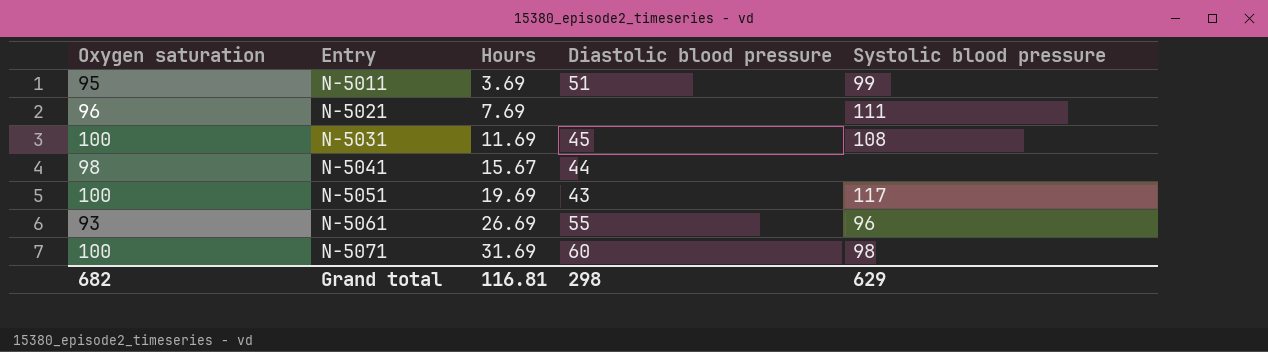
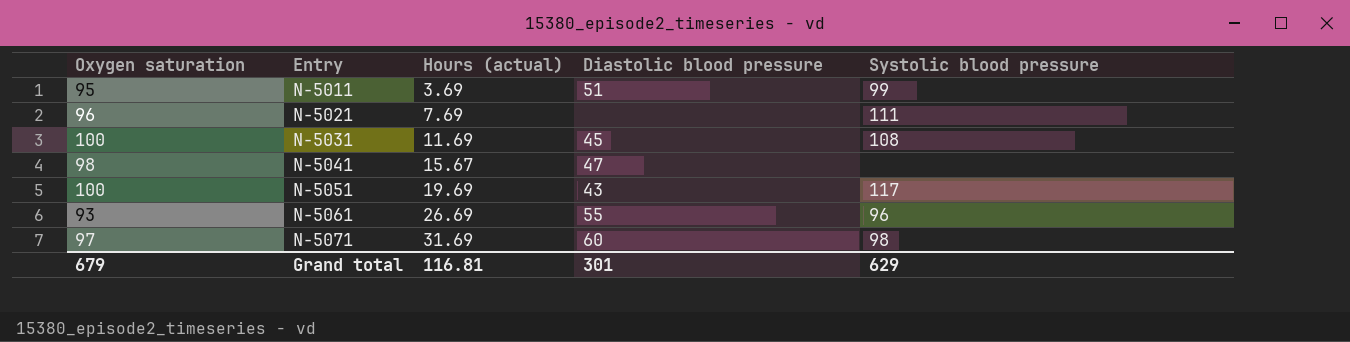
column name: Hours -> Hours (actual)
N-5041 | Diastolic blood pressure: 44 -> 47
N-5071 | Oxygen saturation: 100 -> 97
Grand total | Oxygen saturation: 682 -> 679
Grand total | Diastolic blood pressure: 298 -> 301

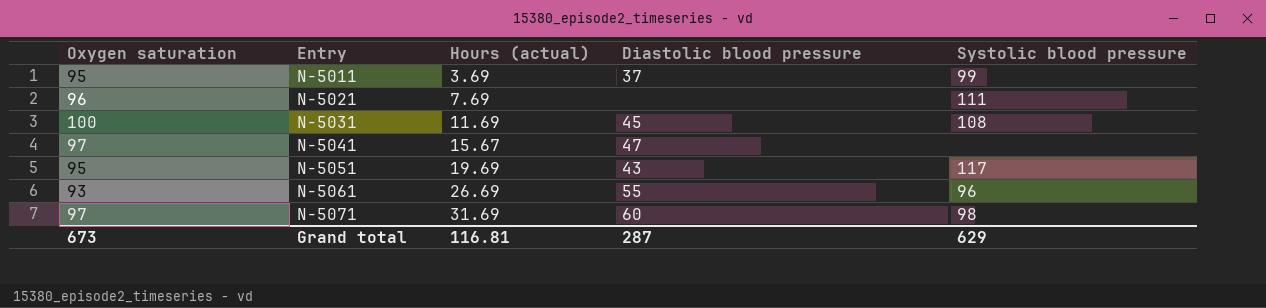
N-5011 | Diastolic blood pressure: 51 -> 37
N-5041 | Oxygen saturation: 98 -> 97
N-5051 | Oxygen saturation: 100 -> 95
Grand total | Oxygen saturation: 679 -> 673
Grand total | Diastolic blood pressure: 301 -> 287

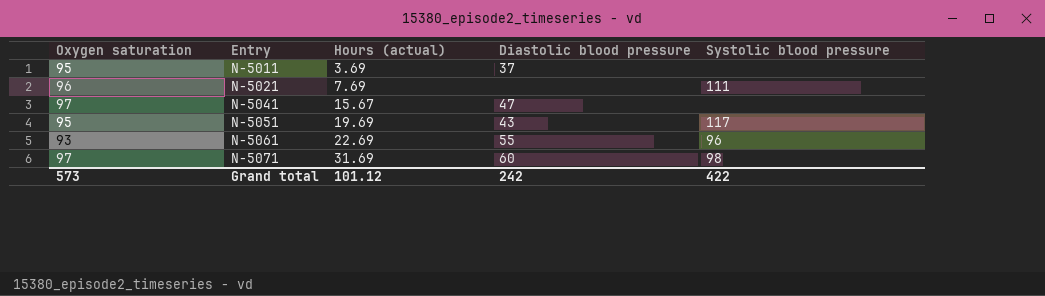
row N-5031: 100 | 11.69 | 45 | 108 -> none
N-5011 | Systolic blood pressure: 99 -> none
N-5061 | Hours (actual): 26.69 -> 22.69
Grand total | Oxygen saturation: 673 -> 573
Grand total | Hours (actual): 116.81 -> 101.12
Grand total | Diastolic blood pressure: 287 -> 242
Grand total | Systolic blood pressure: 629 -> 422

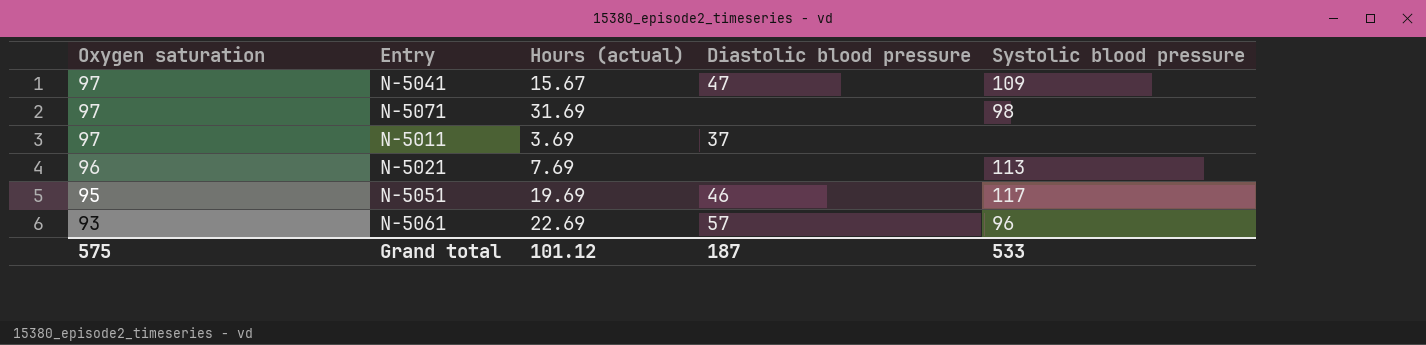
row order: Entry ascending -> Oxygen saturation descending
N-5041 | Systolic blood pressure: none -> 109
N-5071 | Diastolic blood pressure: 60 -> none
N-5011 | Oxygen saturation: 95 -> 97
N-5021 | Systolic blood pressure: 111 -> 113
N-5051 | Diastolic blood pressure: 43 -> 46
N-5061 | Diastolic blood pressure: 55 -> 57
Grand total | Oxygen saturation: 573 -> 575
Grand total | Diastolic blood pressure: 242 -> 187
Grand total | Systolic blood pressure: 422 -> 533

